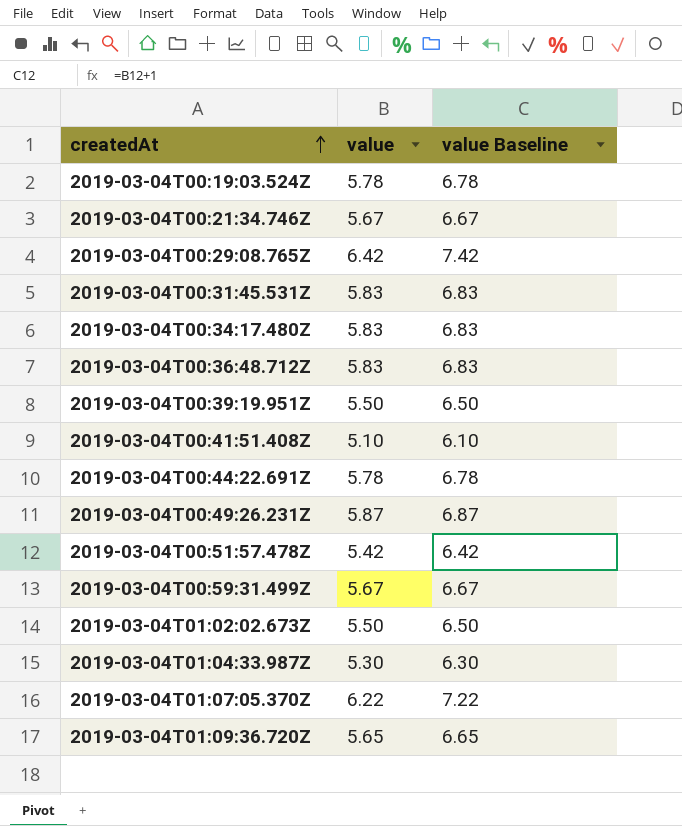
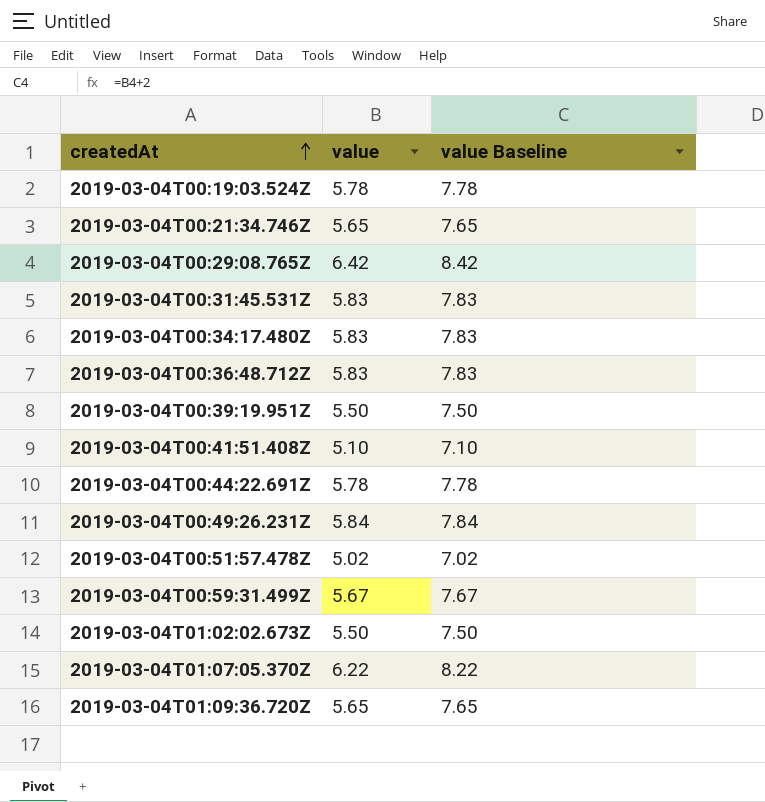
column value Baseline | formula: [value] + 1 -> [value] + 2
row 2019-03-04T01:04:33.987Z: 5.30 | 6.30 -> none
2019-03-04T00:21:34.746Z | value: 5.67 -> 5.65
2019-03-04T00:49:26.231Z | value: 5.87 -> 5.84
2019-03-04T00:51:57.478Z | value: 5.42 -> 5.02

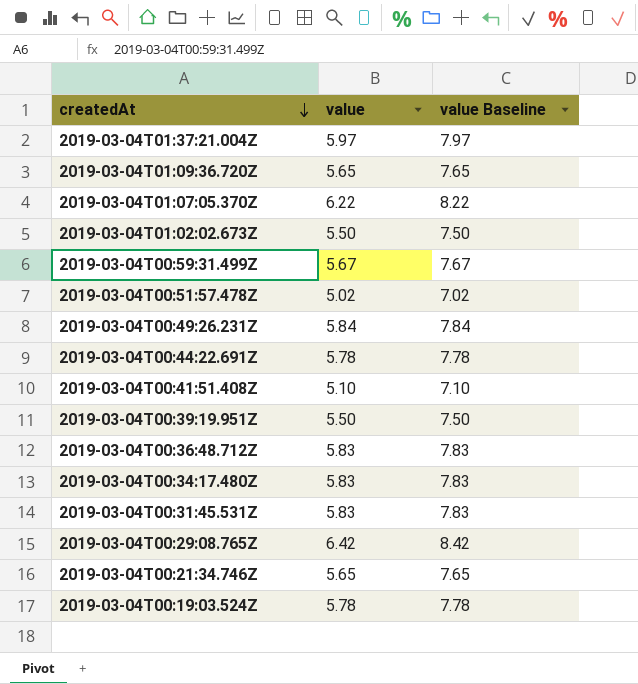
row order: createdAt ascending -> createdAt descending
row 2019-03-04T01:37:21.004Z: none -> 5.97 | 7.97

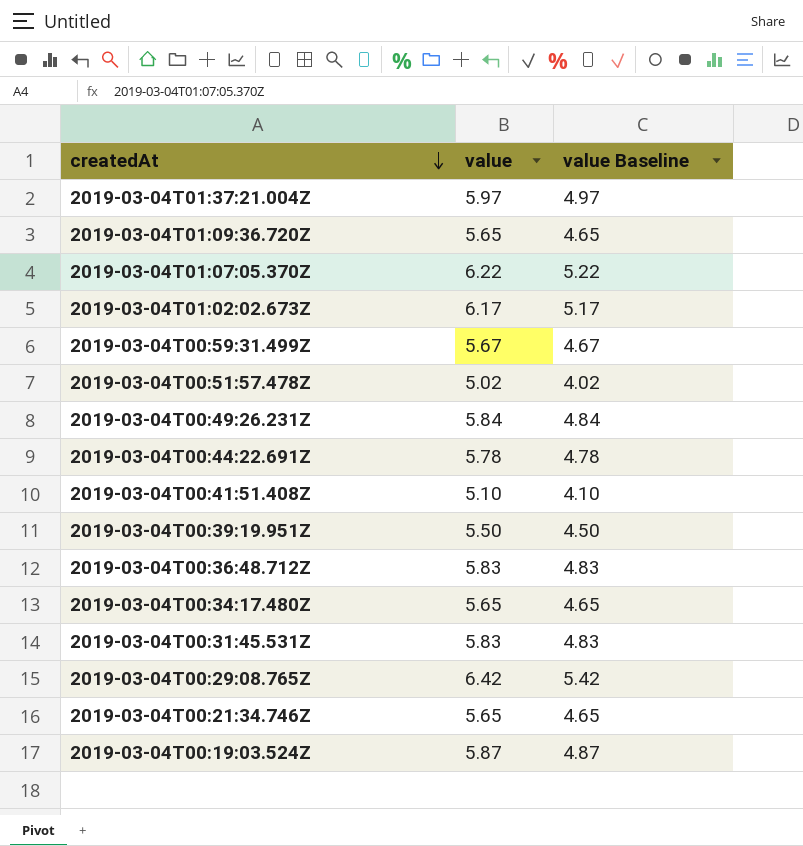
column value Baseline | formula: [value] + 2 -> [value] - 1
2019-03-04T01:02:02.673Z | value: 5.50 -> 6.17
2019-03-04T00:34:17.480Z | value: 5.83 -> 5.65
2019-03-04T00:19:03.524Z | value: 5.78 -> 5.87

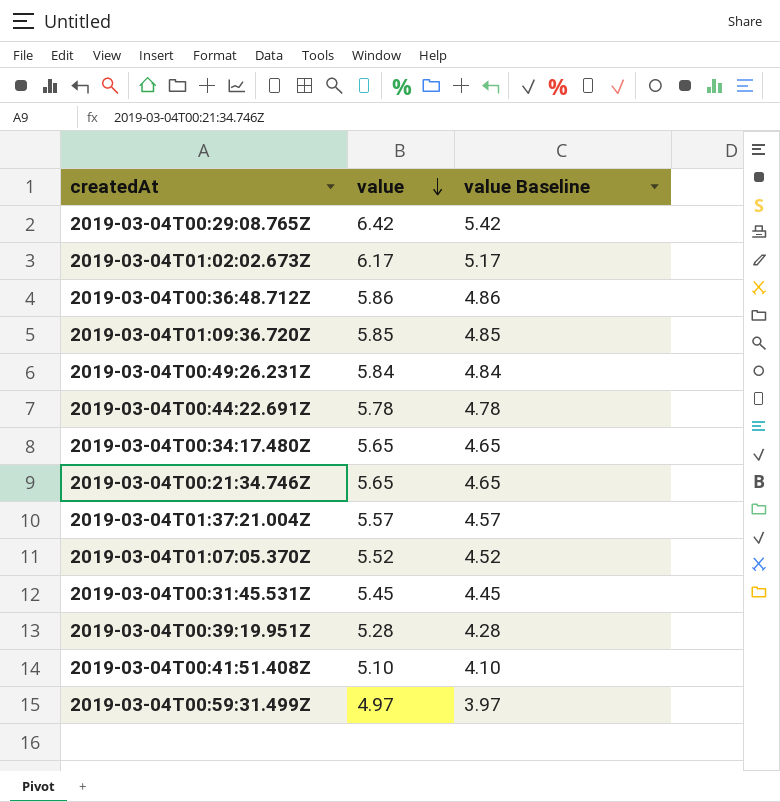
row order: createdAt descending -> value descending
row 2019-03-04T00:51:57.478Z: 5.02 | 4.02 -> none
row 2019-03-04T00:19:03.524Z: 5.87 | 4.87 -> none
2019-03-04T00:36:48.712Z | value: 5.83 -> 5.86
2019-03-04T00:36:48.712Z | value Baseline: 4.83 -> 4.86
2019-03-04T01:09:36.720Z | value: 5.65 -> 5.85
2019-03-04T01:09:36.720Z | value Baseline: 4.65 -> 4.85
2019-03-04T01:37:21.004Z | value: 5.97 -> 5.57
2019-03-04T01:37:21.004Z | value Baseline: 4.97 -> 4.57
2019-03-04T01:07:05.370Z | value: 6.22 -> 5.52
2019-03-04T01:07:05.370Z | value Baseline: 5.22 -> 4.52
2019-03-04T00:31:45.531Z | value: 5.83 -> 5.45
2019-03-04T00:31:45.531Z | value Baseline: 4.83 -> 4.45
2019-03-04T00:39:19.951Z | value: 5.50 -> 5.28
2019-03-04T00:39:19.951Z | value Baseline: 4.50 -> 4.28
2019-03-04T00:59:31.499Z | value: 5.67 -> 4.97
2019-03-04T00:59:31.499Z | value Baseline: 4.67 -> 3.97

